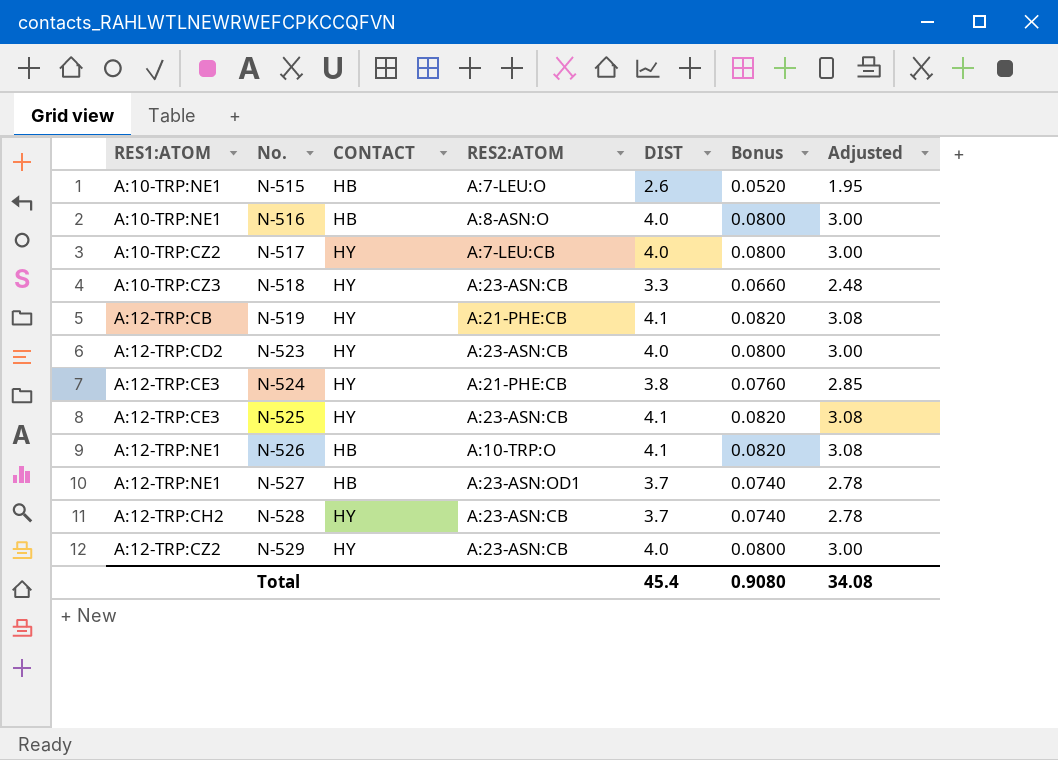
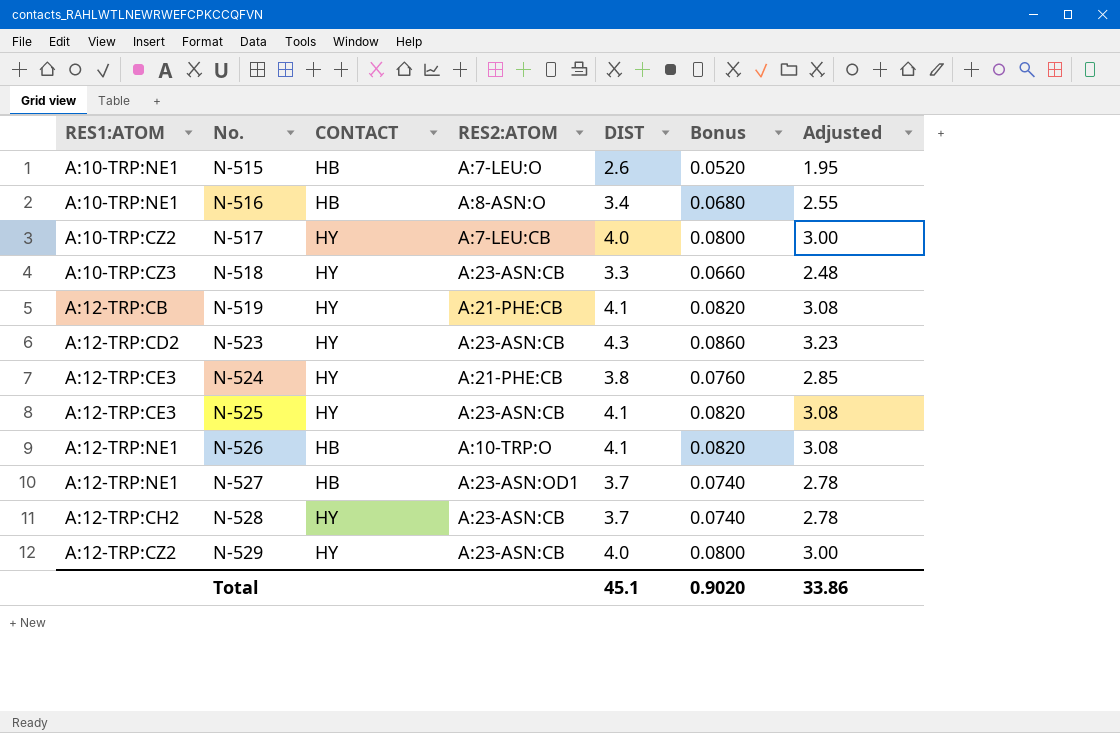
N-516 | DIST: 4.0 -> 3.4
N-516 | Bonus: 0.0800 -> 0.0680
N-516 | Adjusted: 3.00 -> 2.55
N-523 | DIST: 4.0 -> 4.3
N-523 | Bonus: 0.0800 -> 0.0860
N-523 | Adjusted: 3.00 -> 3.23
Total | DIST: 45.4 -> 45.1
Total | Bonus: 0.9080 -> 0.9020
Total | Adjusted: 34.08 -> 33.86

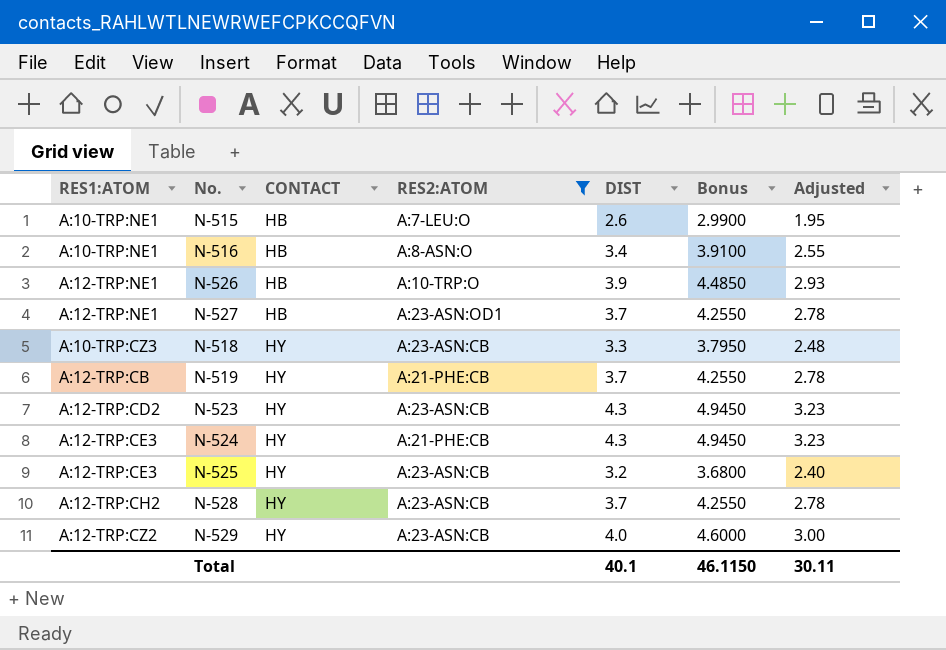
filter: none -> RES2:ATOM != A:7-LEU:CB
row order: No. ascending -> CONTACT ascending
column Bonus | formula: [DIST] * 0.02 -> [DIST] * 1.15
N-526 | DIST: 4.1 -> 3.9
N-526 | Adjusted: 3.08 -> 2.93
N-519 | DIST: 4.1 -> 3.7
N-519 | Adjusted: 3.08 -> 2.78
N-524 | DIST: 3.8 -> 4.3
N-524 | Adjusted: 2.85 -> 3.23
N-525 | DIST: 4.1 -> 3.2
N-525 | Adjusted: 3.08 -> 2.40
Total | DIST: 45.1 -> 40.1
Total | Bonus: 0.9020 -> 46.1150
Total | Adjusted: 33.86 -> 30.11

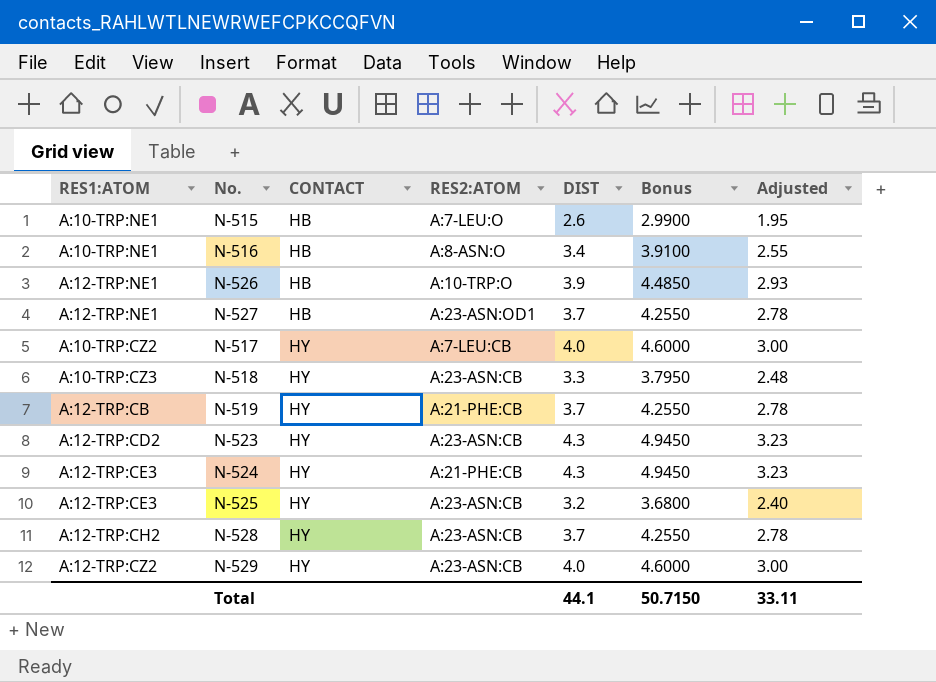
filter: RES2:ATOM != A:7-LEU:CB -> none
Total | DIST: 40.1 -> 44.1
Total | Bonus: 46.1150 -> 50.7150
Total | Adjusted: 30.11 -> 33.11

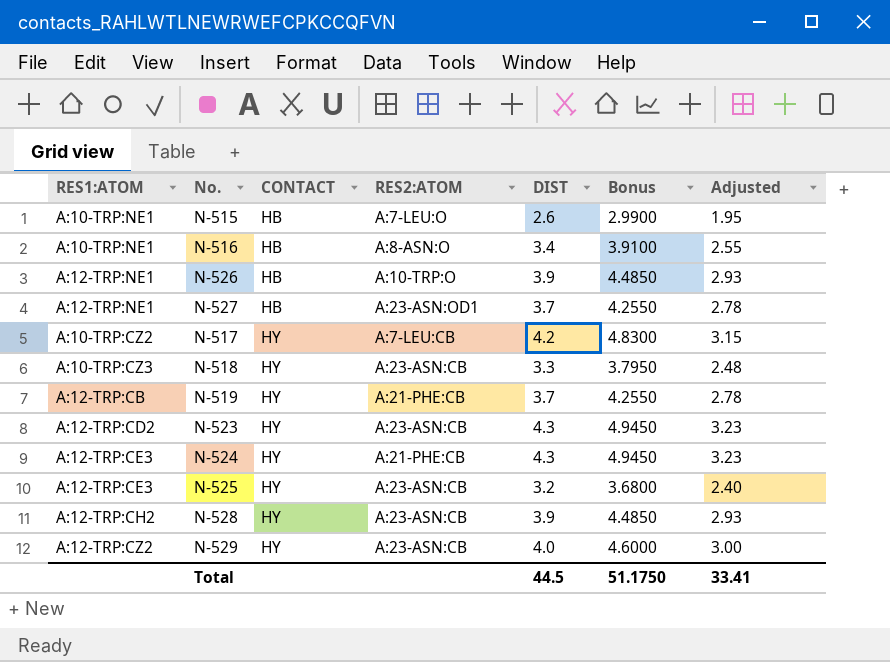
N-517 | DIST: 4.0 -> 4.2
N-517 | Bonus: 4.6000 -> 4.8300
N-517 | Adjusted: 3.00 -> 3.15
N-528 | DIST: 3.7 -> 3.9
N-528 | Bonus: 4.2550 -> 4.4850
N-528 | Adjusted: 2.78 -> 2.93
Total | DIST: 44.1 -> 44.5
Total | Bonus: 50.7150 -> 51.1750
Total | Adjusted: 33.11 -> 33.41

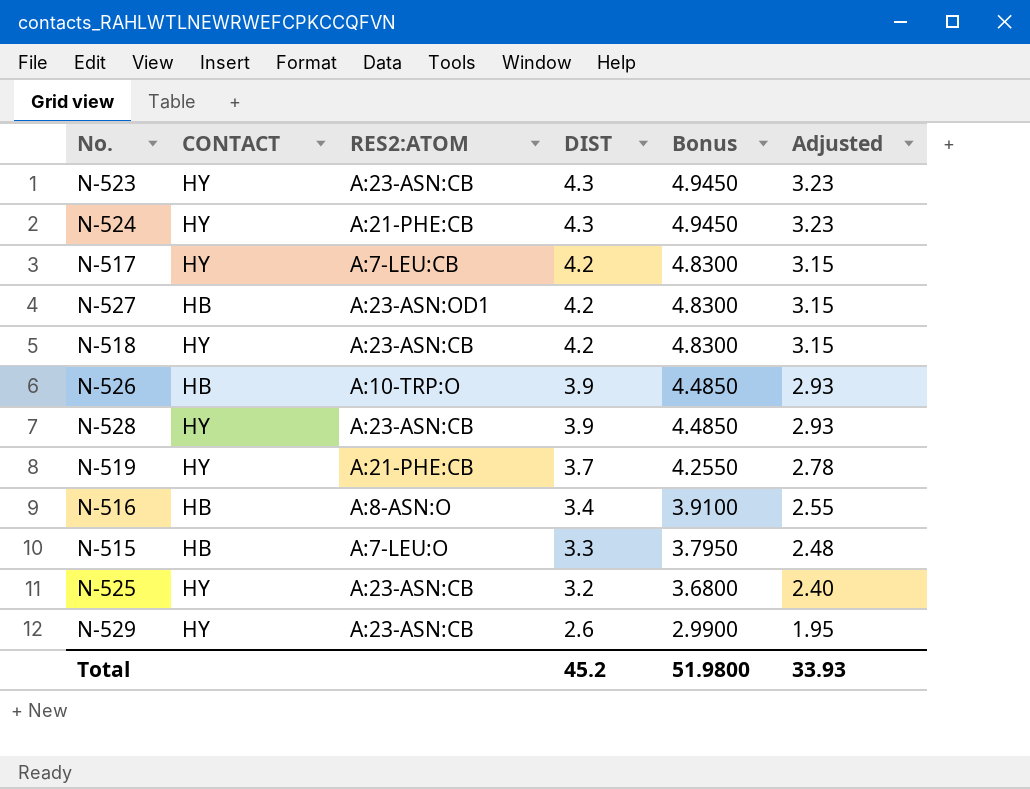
row order: CONTACT ascending -> DIST descending
column RES1:ATOM | position: 1 -> none
N-527 | DIST: 3.7 -> 4.2
N-527 | Bonus: 4.2550 -> 4.8300
N-527 | Adjusted: 2.78 -> 3.15
N-518 | DIST: 3.3 -> 4.2
N-518 | Bonus: 3.7950 -> 4.8300
N-518 | Adjusted: 2.48 -> 3.15
N-515 | DIST: 2.6 -> 3.3
N-515 | Bonus: 2.9900 -> 3.7950
N-515 | Adjusted: 1.95 -> 2.48
N-529 | DIST: 4.0 -> 2.6
N-529 | Bonus: 4.6000 -> 2.9900
N-529 | Adjusted: 3.00 -> 1.95
Total | DIST: 44.5 -> 45.2
Total | Bonus: 51.1750 -> 51.9800
Total | Adjusted: 33.41 -> 33.93

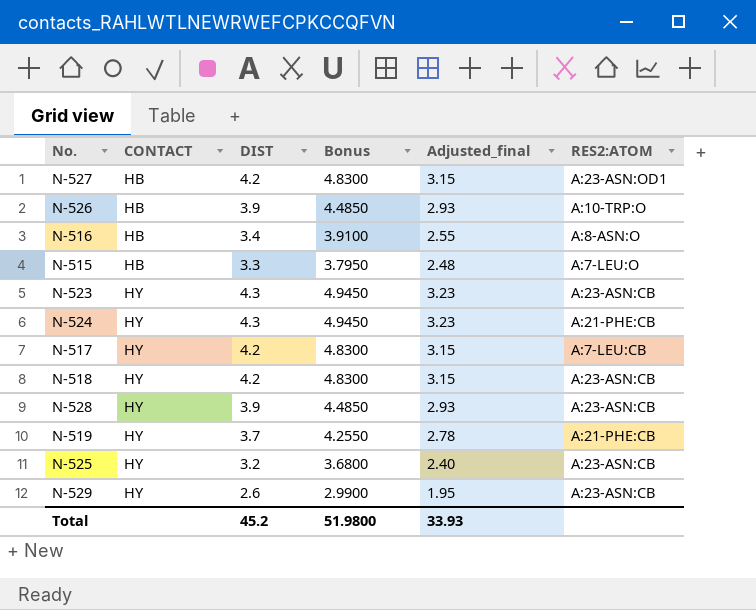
row order: DIST descending -> CONTACT ascending
column name: Adjusted -> Adjusted_final
column RES2:ATOM | position: 3 -> 6

